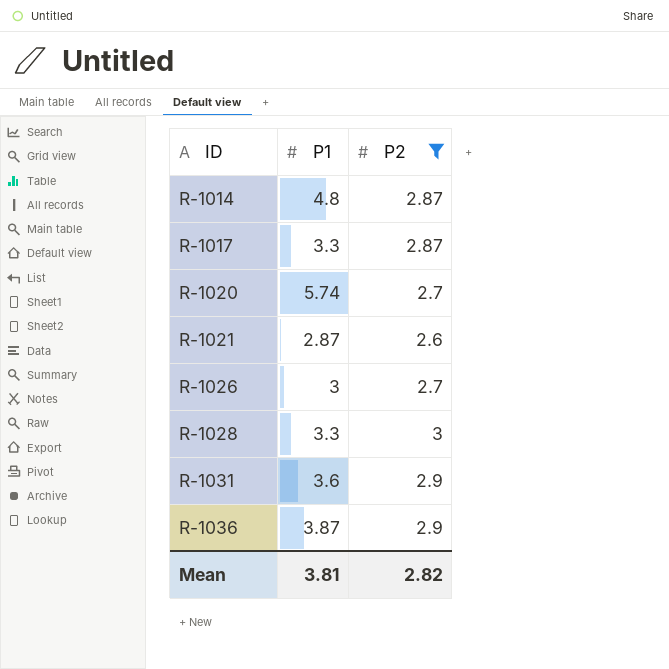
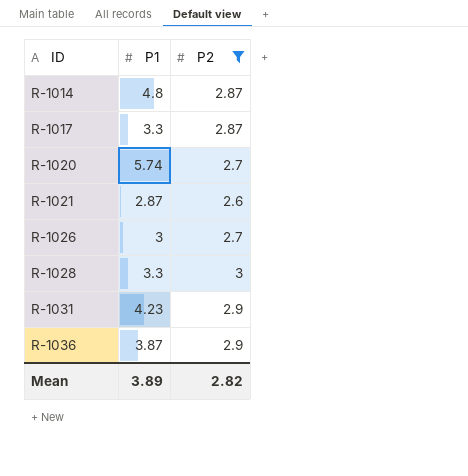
R-1031 | P1: 3.6 -> 4.23
Mean | P1: 3.81 -> 3.89

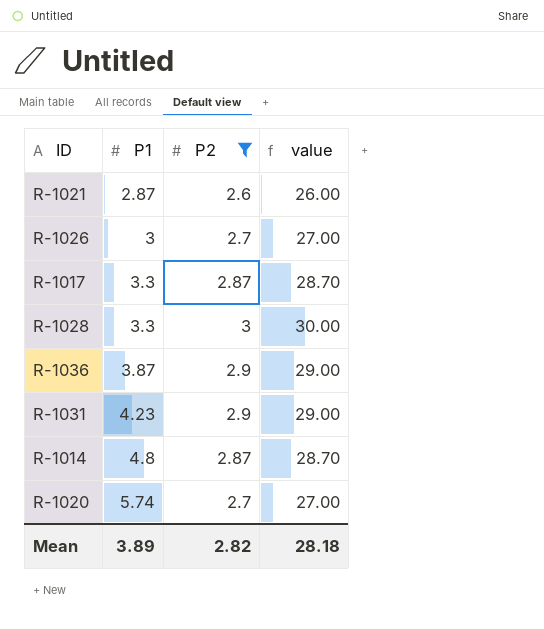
row order: ID ascending -> P1 ascending
column value | formula: none -> [P2] * 10

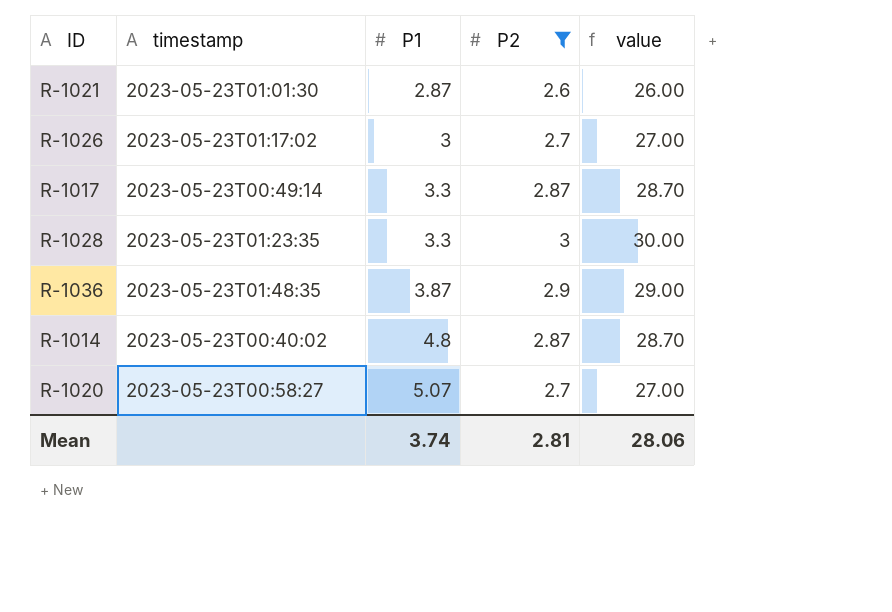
column timestamp | position: none -> 2
row R-1031: 4.23 | 2.9 | 29.00 -> none
R-1020 | P1: 5.74 -> 5.07
Mean | P1: 3.89 -> 3.74
Mean | P2: 2.82 -> 2.81
Mean | value: 28.18 -> 28.06

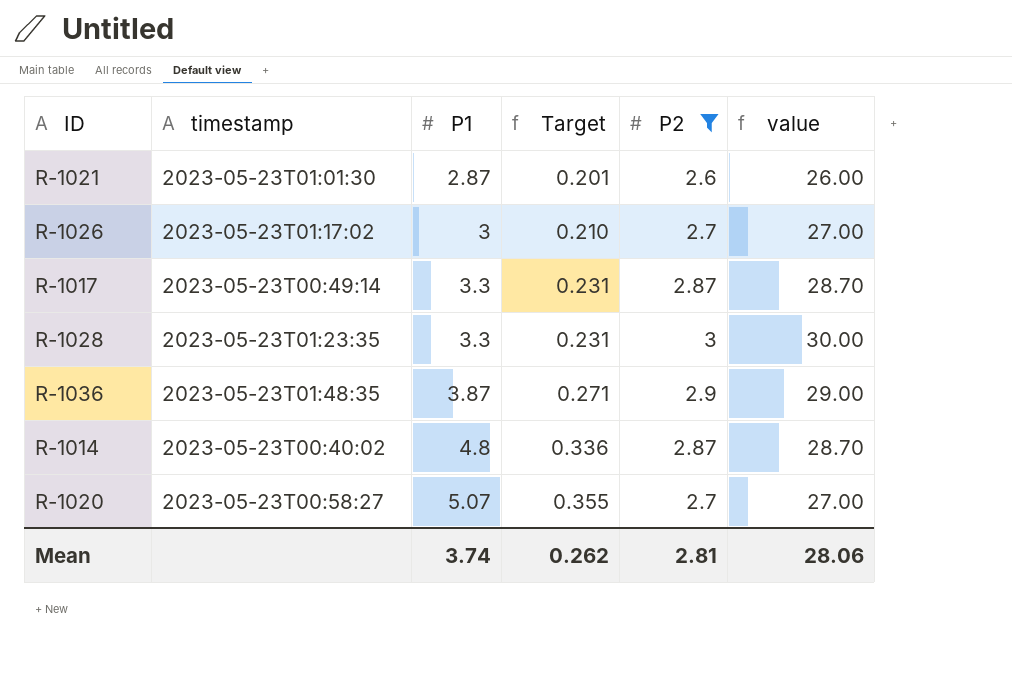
column Target | formula: none -> [P1] * 0.07

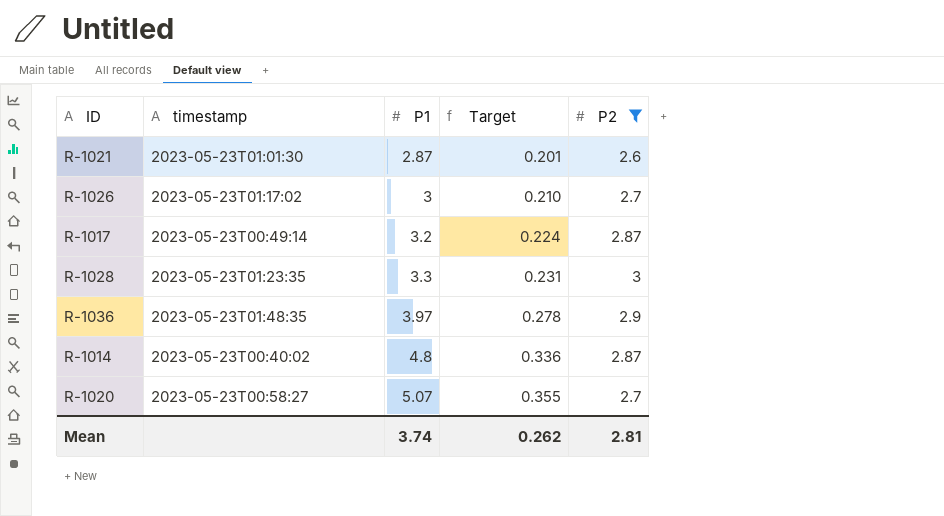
column value | formula: [P2] * 10 -> none
R-1017 | P1: 3.3 -> 3.2
R-1017 | Target: 0.231 -> 0.224
R-1036 | P1: 3.87 -> 3.97
R-1036 | Target: 0.271 -> 0.278

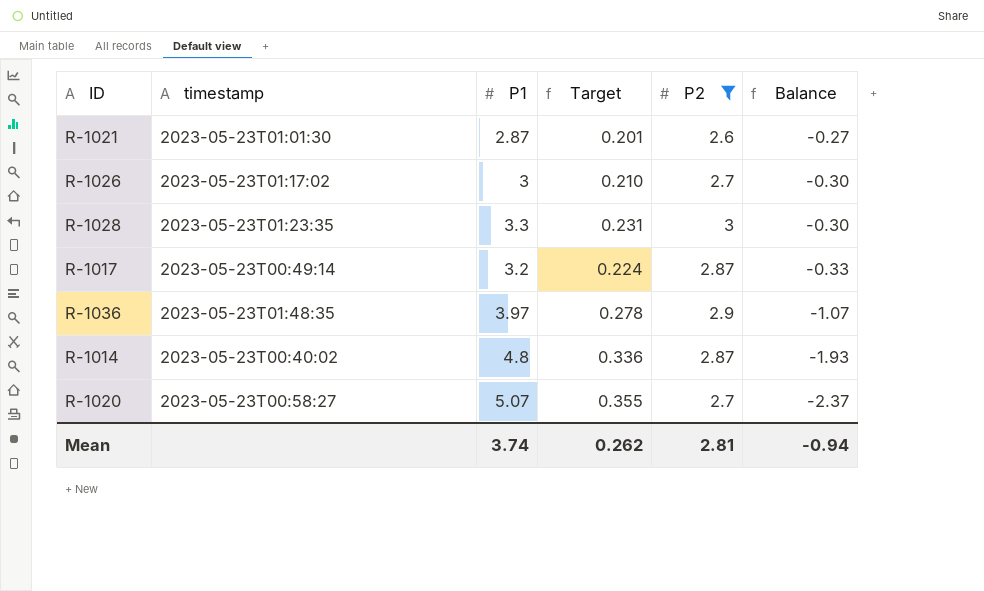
row order: P1 ascending -> Balance descending
column Balance | formula: none -> [P2] - [P1]

